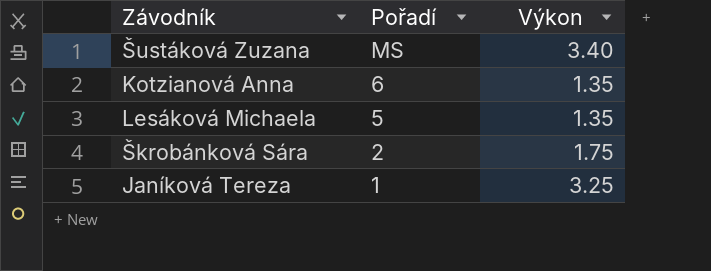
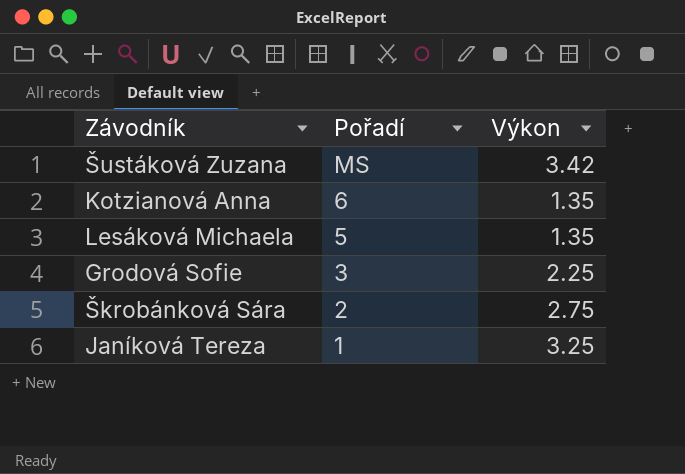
Šustáková Zuzana | Výkon: 3.40 -> 3.42
row Grodová Sofie: none -> 3 | 2.25
Škrobánková Sára | Výkon: 1.75 -> 2.75

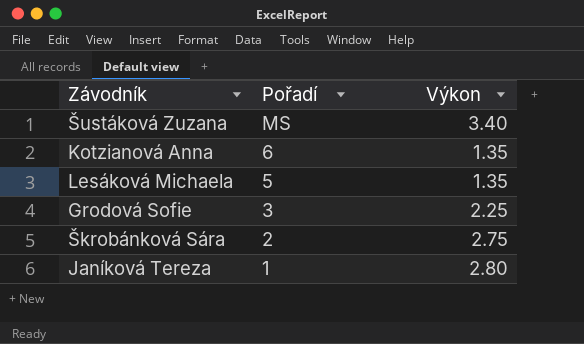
Šustáková Zuzana | Výkon: 3.42 -> 3.40
Janíková Tereza | Výkon: 3.25 -> 2.80

